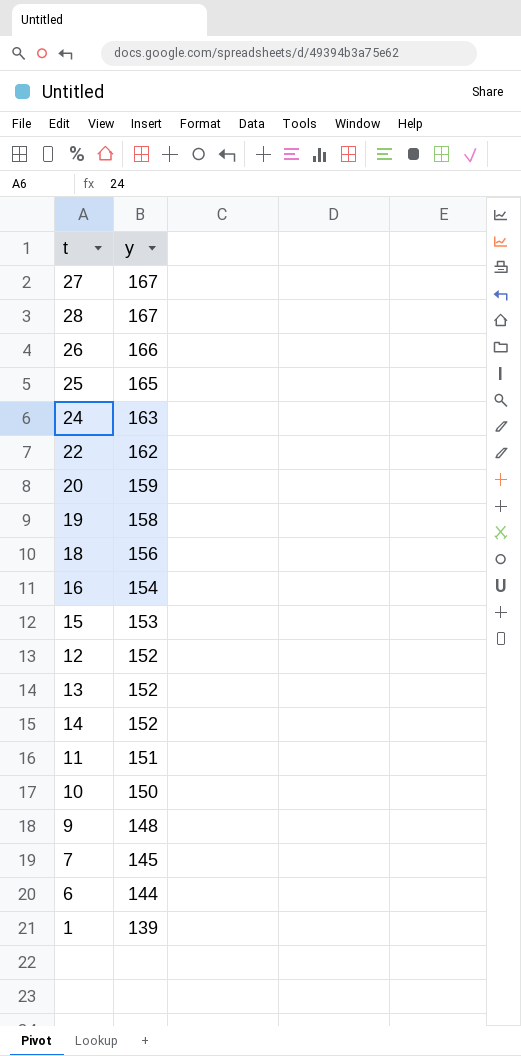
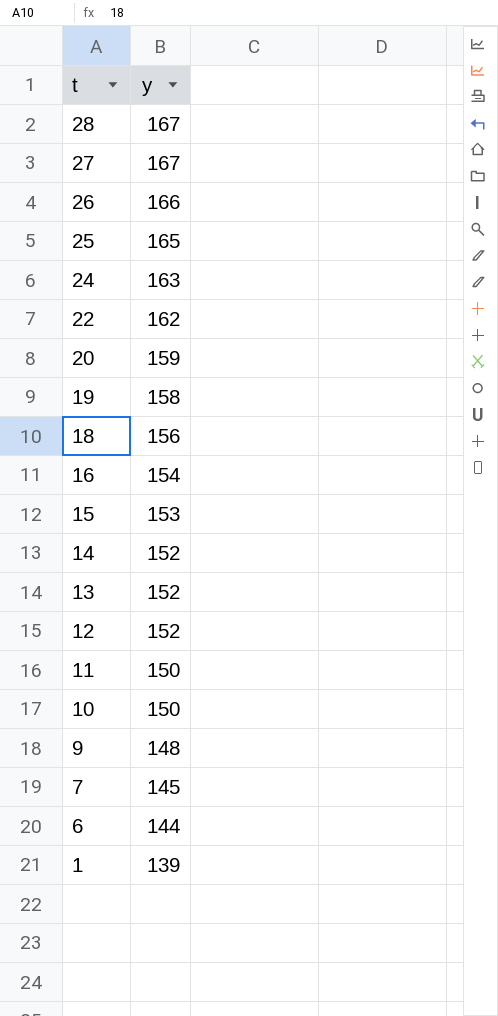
row order: y descending -> t descending
11 | y: 151 -> 150

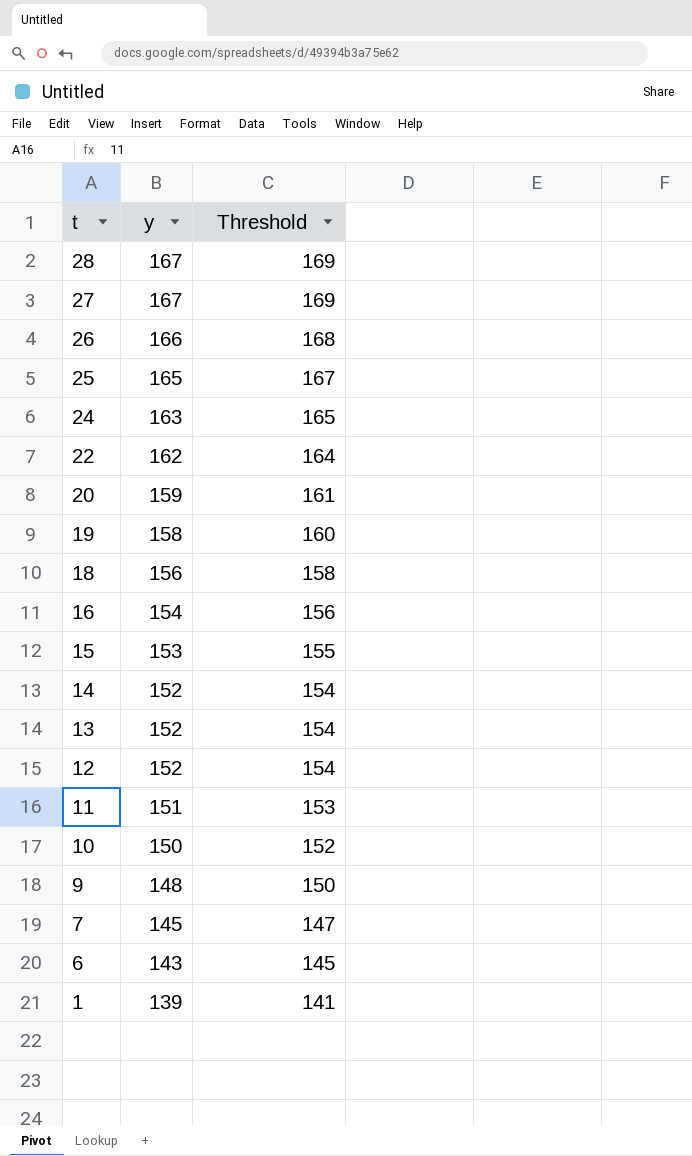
column Threshold | formula: none -> [y] + 2
11 | y: 150 -> 151
6 | y: 144 -> 143

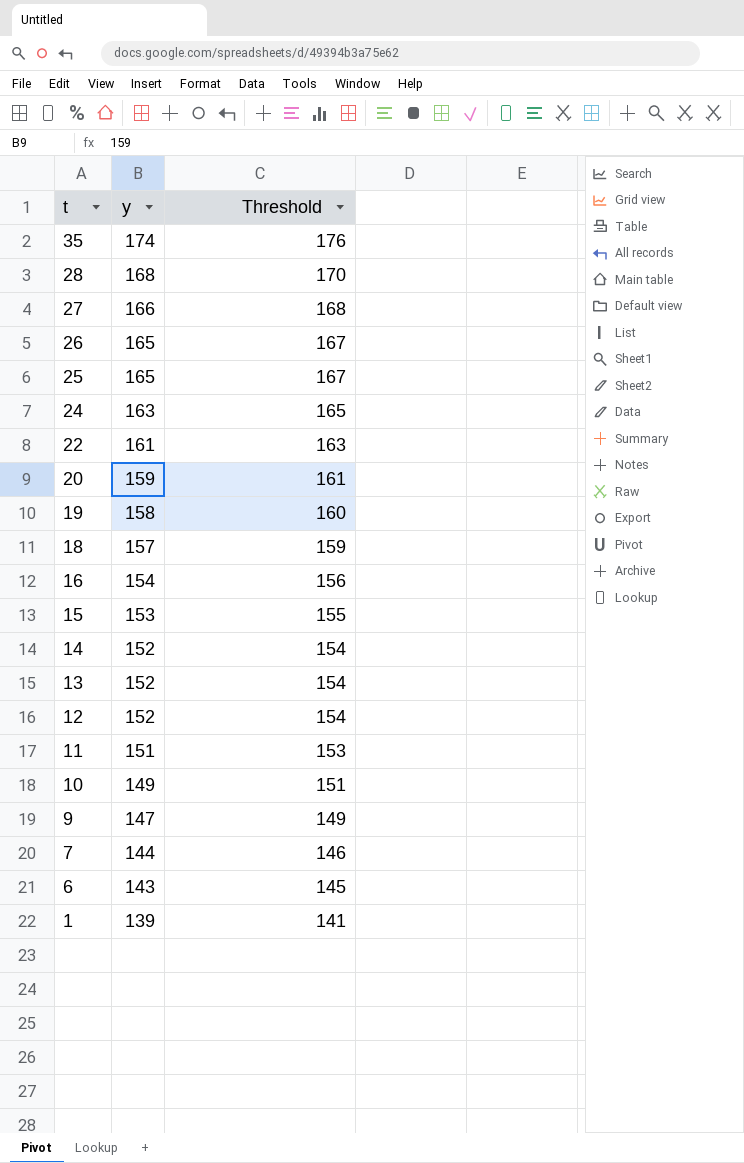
row 35: none -> 174 | 176
28 | y: 167 -> 168
28 | Threshold: 169 -> 170
27 | y: 167 -> 166
27 | Threshold: 169 -> 168
26 | y: 166 -> 165
26 | Threshold: 168 -> 167
22 | y: 162 -> 161
22 | Threshold: 164 -> 163
18 | y: 156 -> 157
18 | Threshold: 158 -> 159
10 | y: 150 -> 149
10 | Threshold: 152 -> 151
9 | y: 148 -> 147
9 | Threshold: 150 -> 149
7 | y: 145 -> 144
7 | Threshold: 147 -> 146

